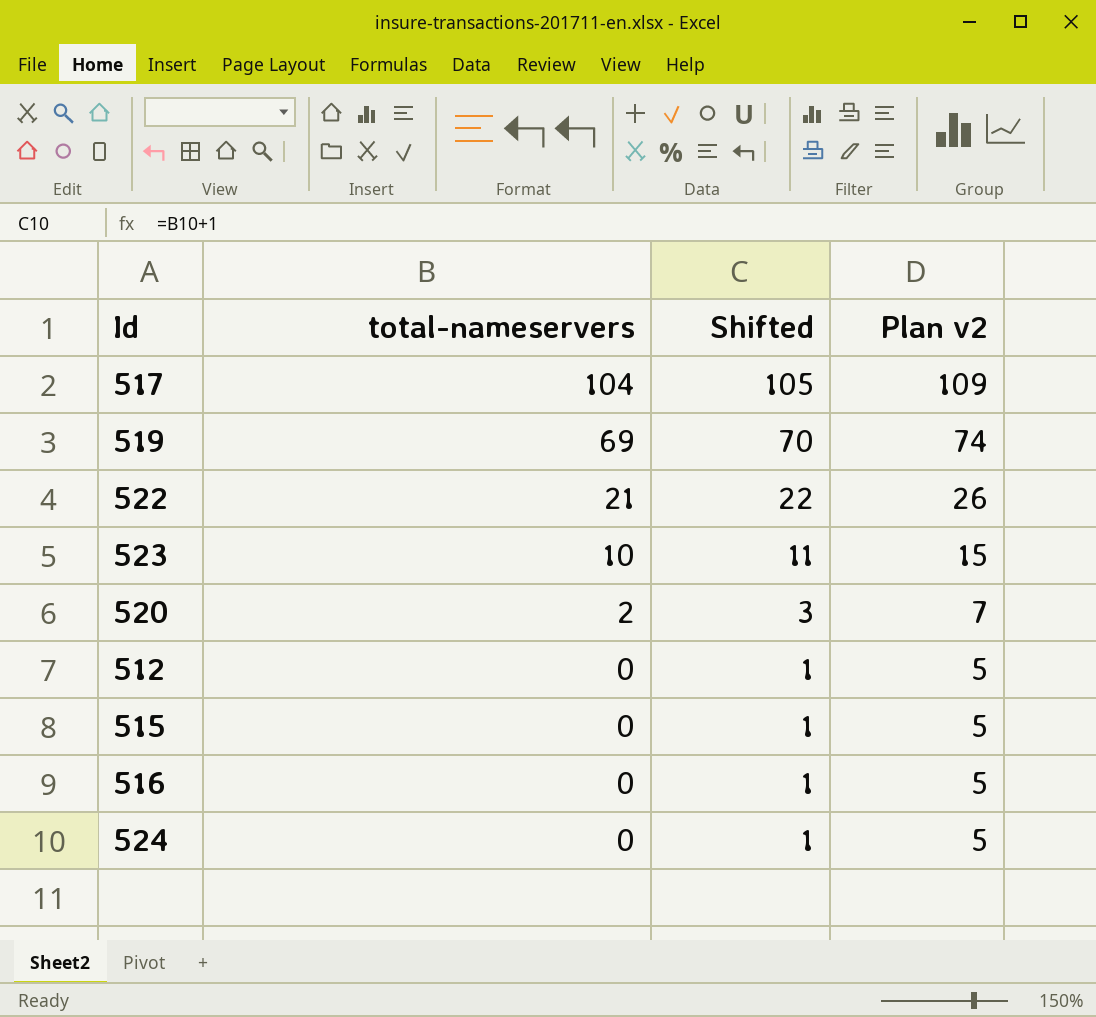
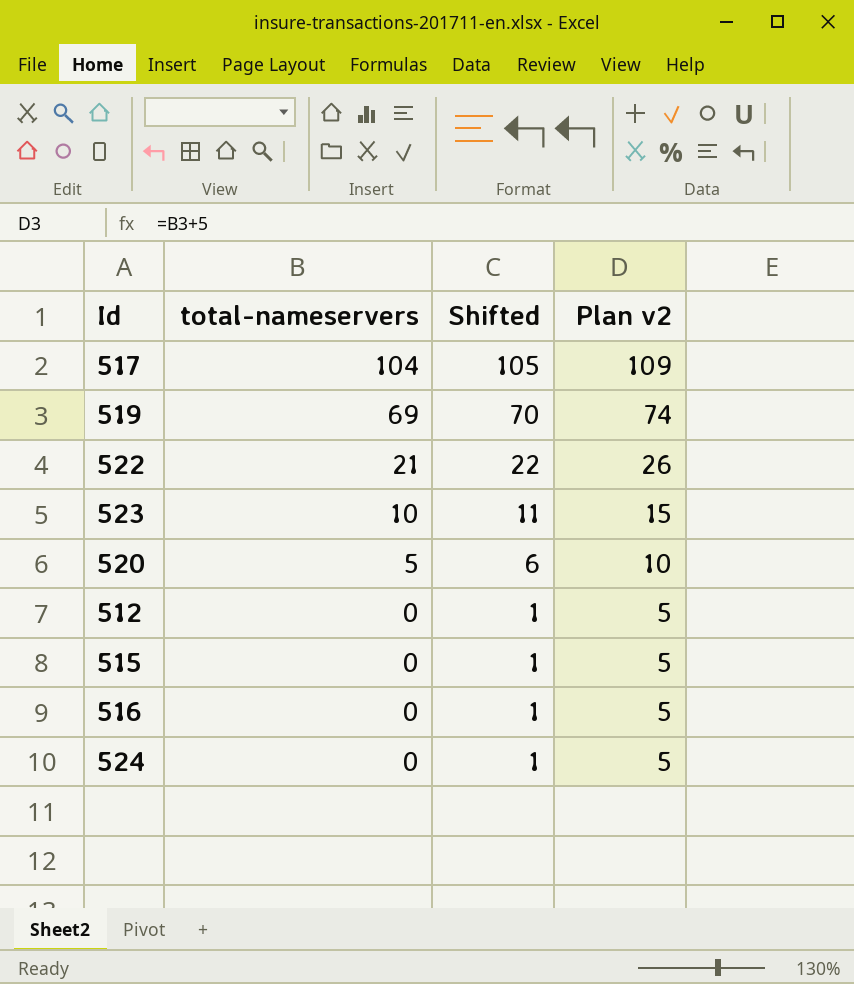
520 | total-nameservers: 2 -> 5
520 | Shifted: 3 -> 6
520 | Plan v2: 7 -> 10

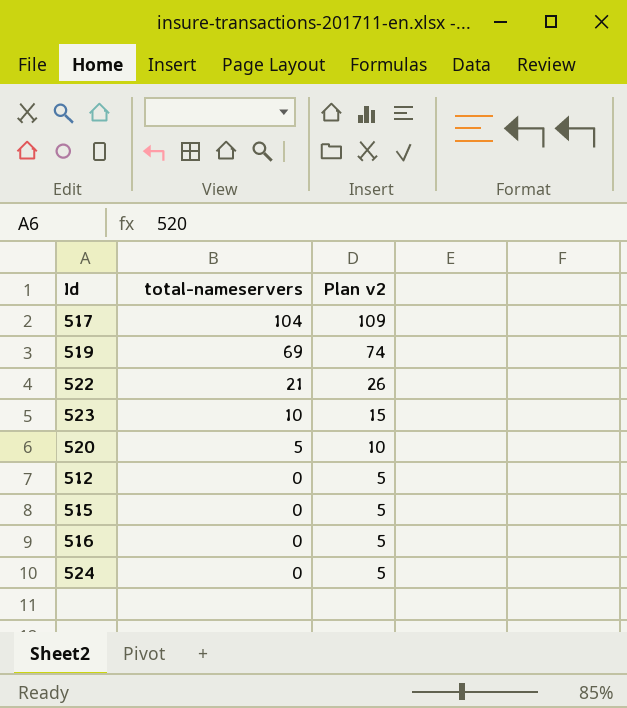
column Shifted | formula: [total-nameservers] + 1 -> none

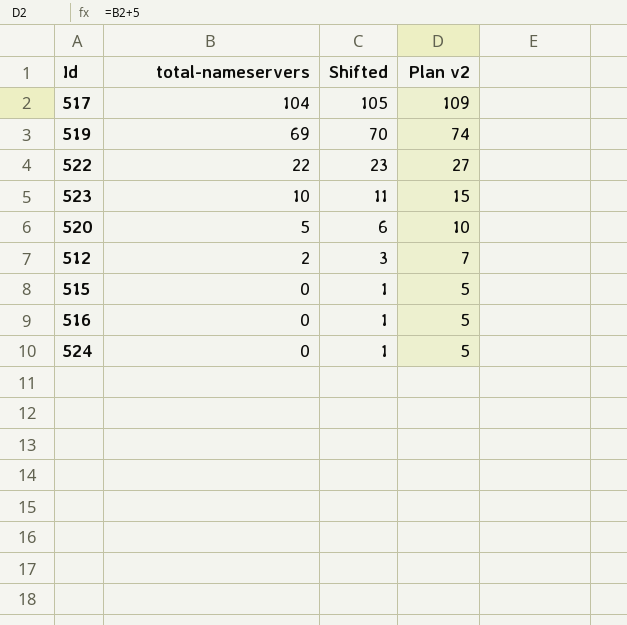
column Shifted | formula: none -> [total-nameservers] + 1
522 | total-nameservers: 21 -> 22
522 | Plan v2: 26 -> 27
512 | total-nameservers: 0 -> 2
512 | Plan v2: 5 -> 7

